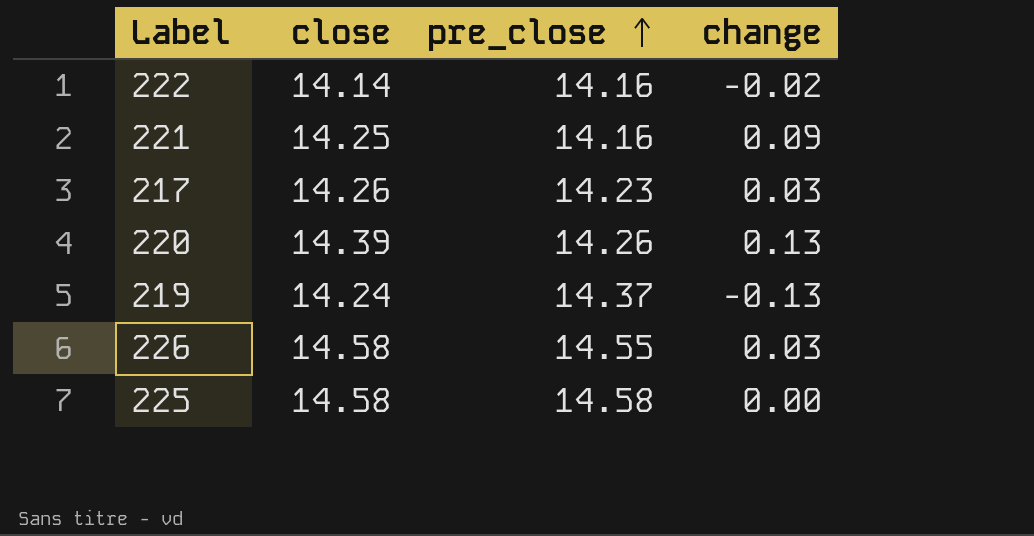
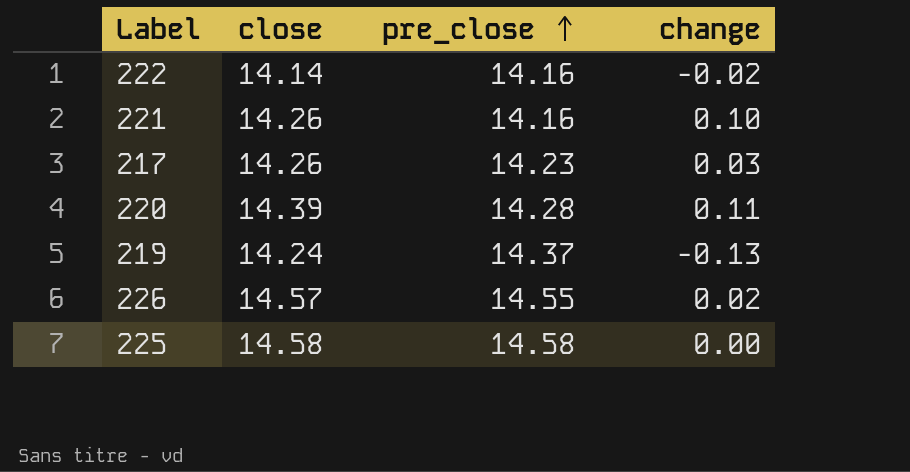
221 | close: 14.25 -> 14.26
221 | change: 0.09 -> 0.10
220 | pre_close: 14.26 -> 14.28
220 | change: 0.13 -> 0.11
226 | close: 14.58 -> 14.57
226 | change: 0.03 -> 0.02

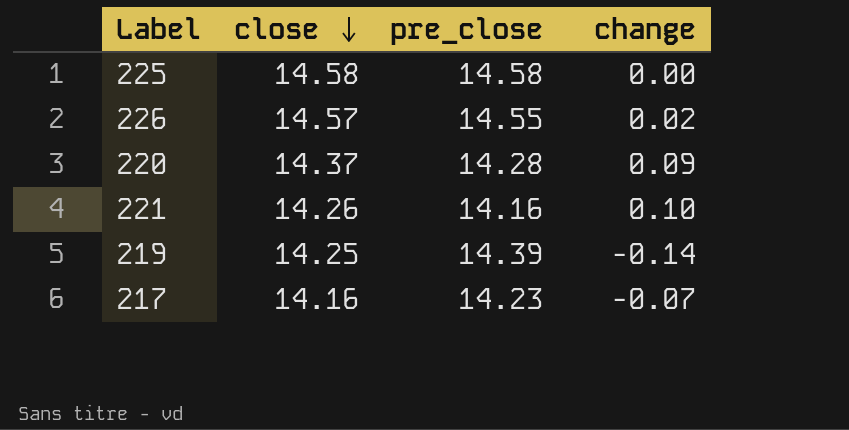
row order: pre_close ascending -> close descending
row 222: 14.14 | 14.16 | -0.02 -> none
220 | close: 14.39 -> 14.37
220 | change: 0.11 -> 0.09
219 | close: 14.24 -> 14.25
219 | pre_close: 14.37 -> 14.39
219 | change: -0.13 -> -0.14
217 | close: 14.26 -> 14.16
217 | change: 0.03 -> -0.07

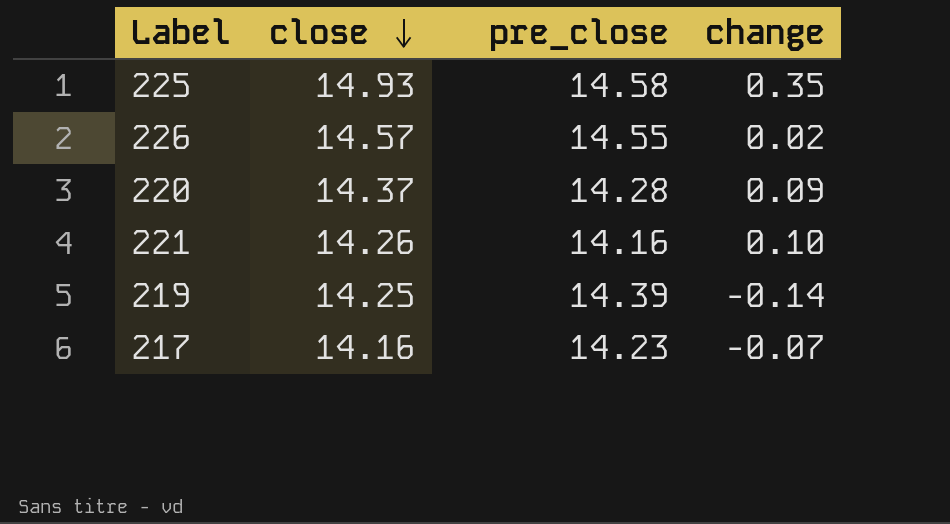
225 | close: 14.58 -> 14.93
225 | change: 0.00 -> 0.35

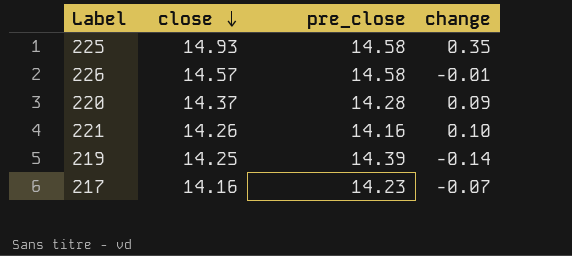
226 | pre_close: 14.55 -> 14.58
226 | change: 0.02 -> -0.01

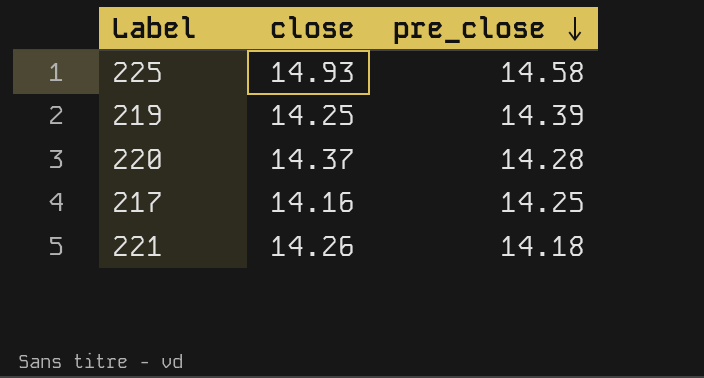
row order: close descending -> pre_close descending
column change | formula: [close] - [pre_close] -> none
row 226: 14.57 | 14.58 | -0.01 -> none
217 | pre_close: 14.23 -> 14.25
221 | pre_close: 14.16 -> 14.18

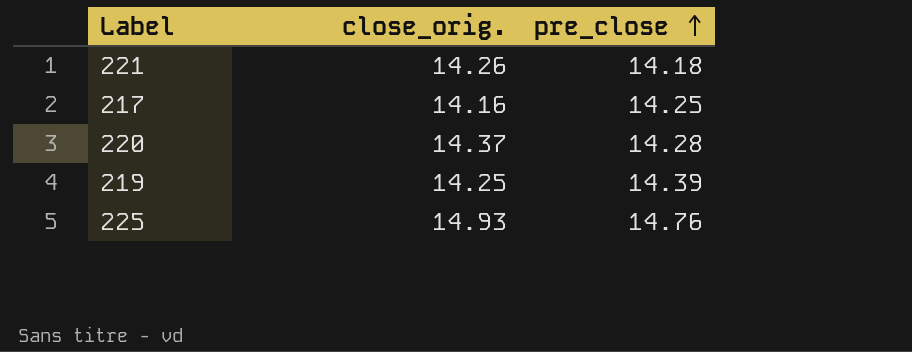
row order: pre_close descending -> pre_close ascending
column name: close -> close_orig.
225 | pre_close: 14.58 -> 14.76

